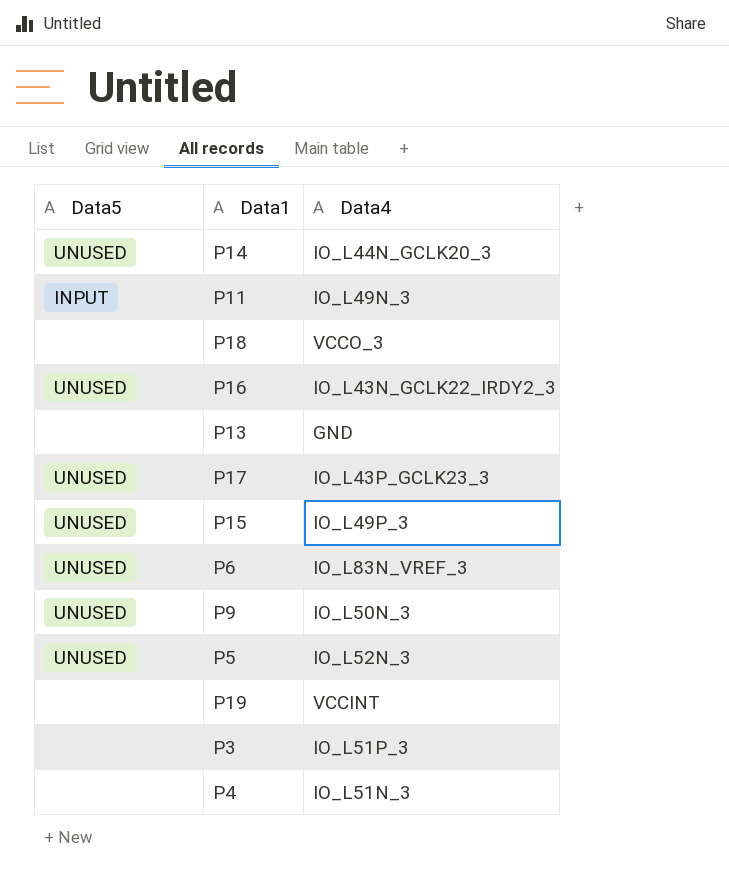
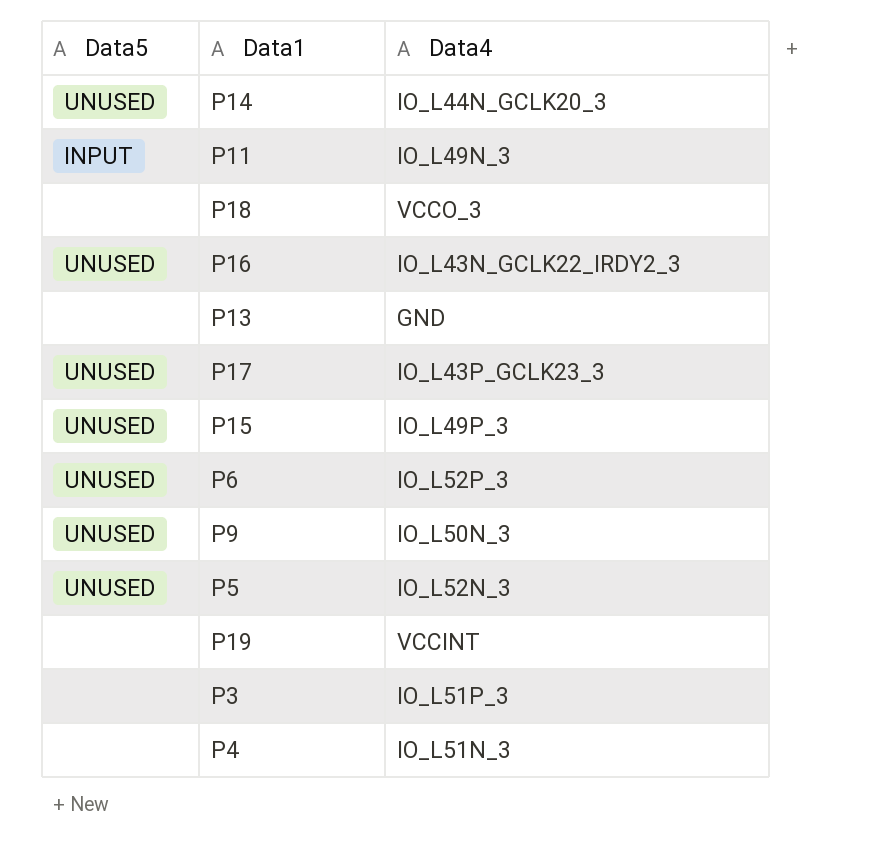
P6 | Data4: IO_L83N_VREF_3 -> IO_L52P_3

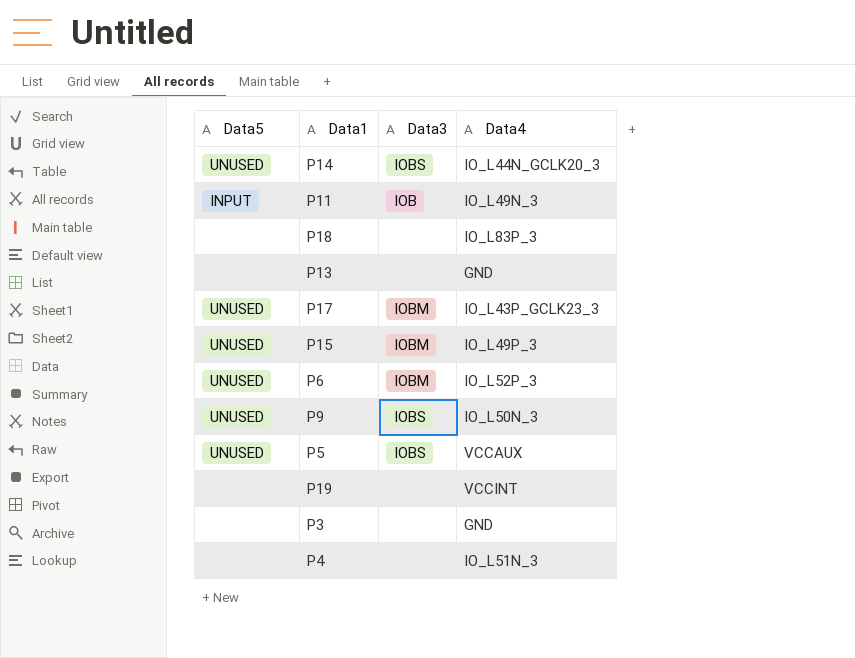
column Data3 | position: none -> 3
row P16: UNUSED | IO_L43N_GCLK22_IRDY2_3 -> none
P18 | Data4: VCCO_3 -> IO_L83P_3
P5 | Data4: IO_L52N_3 -> VCCAUX
P3 | Data4: IO_L51P_3 -> GND

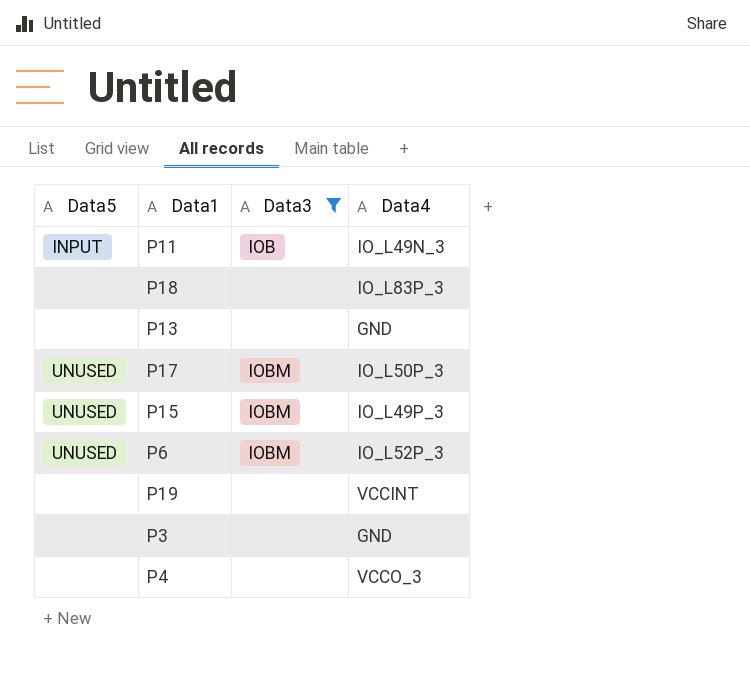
filter: none -> Data3 != IOBS
P17 | Data4: IO_L43P_GCLK23_3 -> IO_L50P_3
P4 | Data4: IO_L51N_3 -> VCCO_3

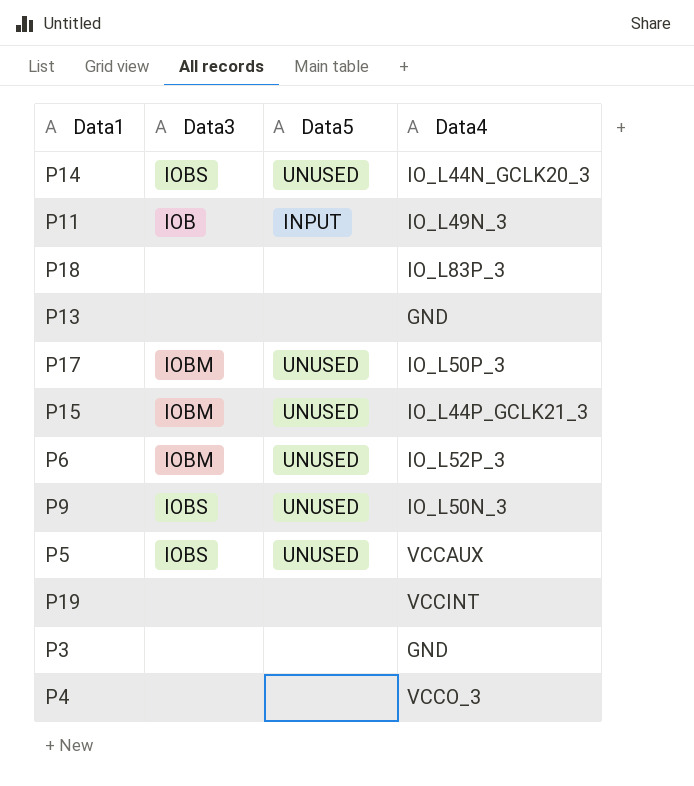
filter: Data3 != IOBS -> none
column Data5 | position: 1 -> 3
P15 | Data4: IO_L49P_3 -> IO_L44P_GCLK21_3

